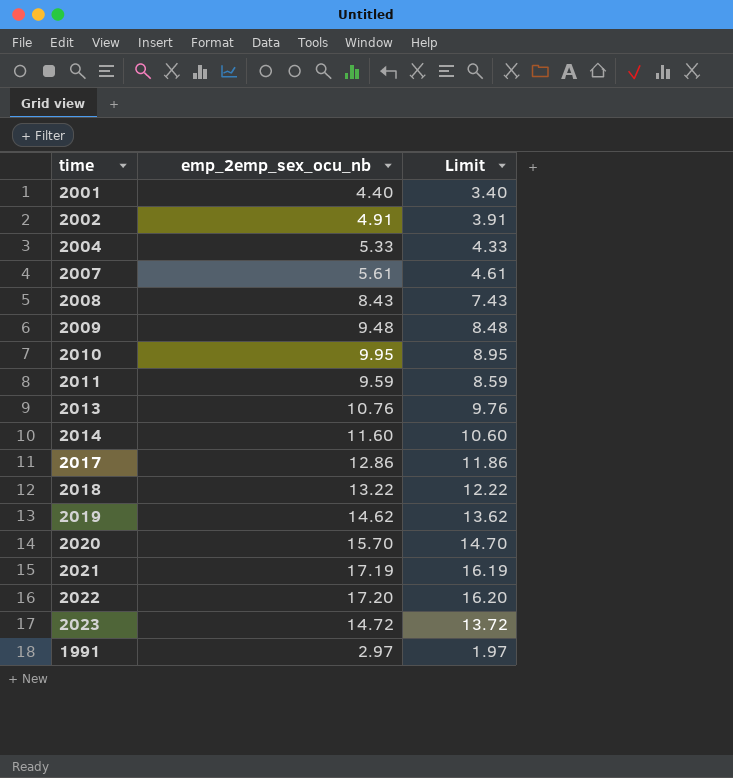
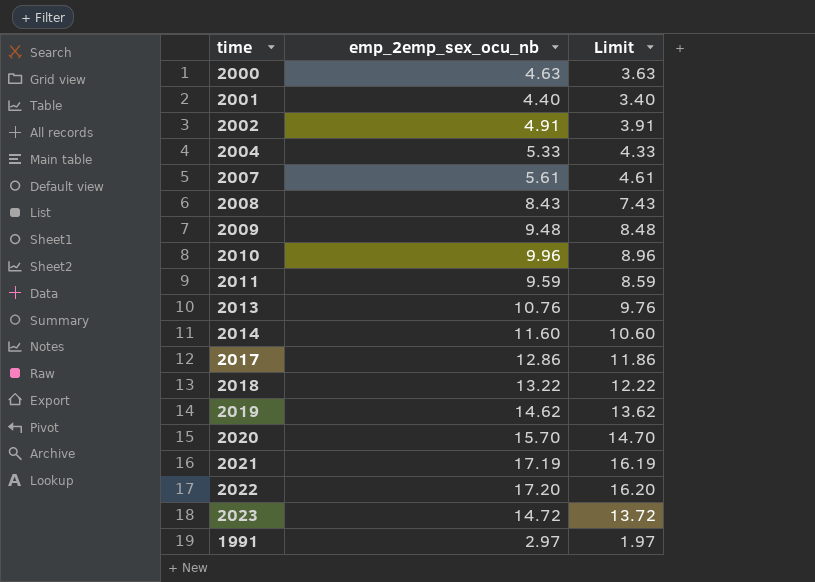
row 2000: none -> 4.63 | 3.63
2010 | emp_2emp_sex_ocu_nb: 9.95 -> 9.96
2010 | Limit: 8.95 -> 8.96

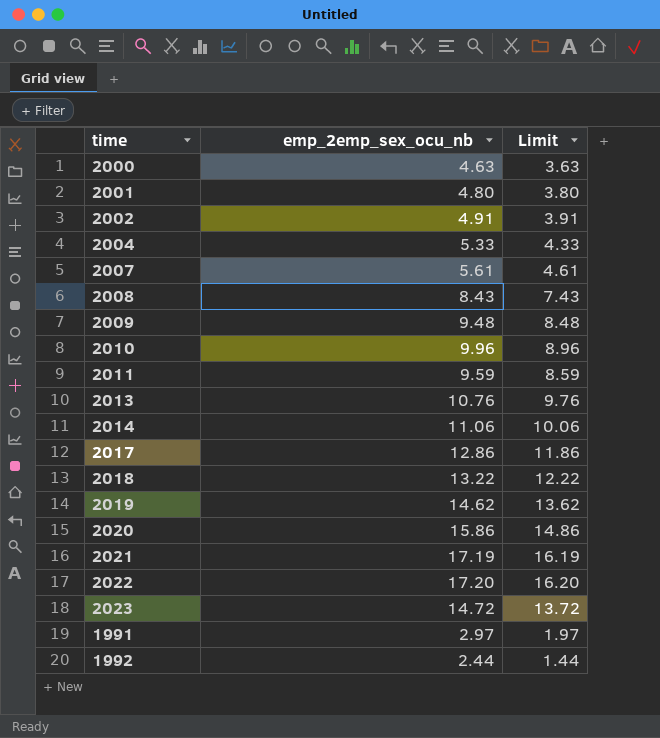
2001 | emp_2emp_sex_ocu_nb: 4.40 -> 4.80
2001 | Limit: 3.40 -> 3.80
2014 | emp_2emp_sex_ocu_nb: 11.60 -> 11.06
2014 | Limit: 10.60 -> 10.06
2020 | emp_2emp_sex_ocu_nb: 15.70 -> 15.86
2020 | Limit: 14.70 -> 14.86
row 1992: none -> 2.44 | 1.44

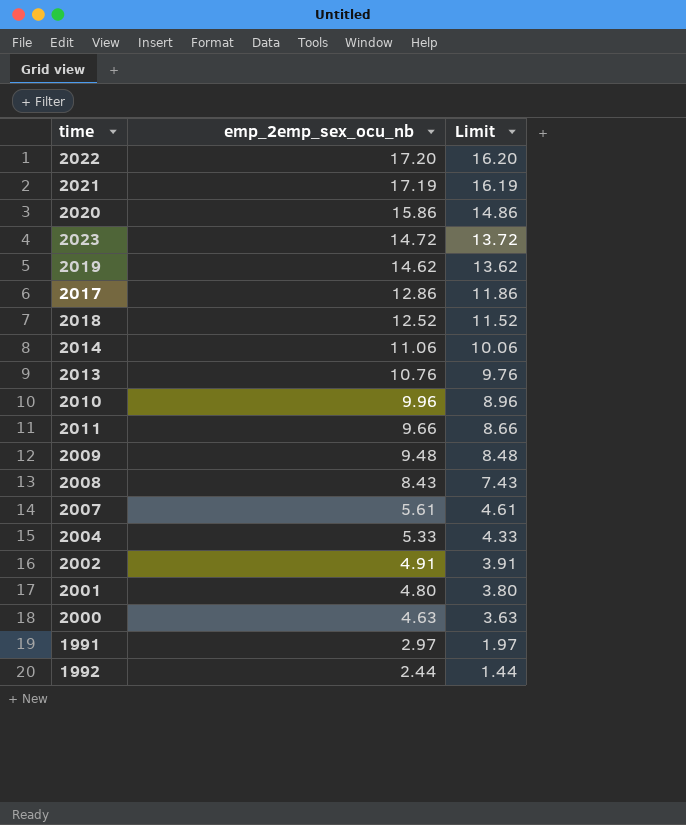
row order: none -> emp_2emp_sex_ocu_nb descending
2018 | emp_2emp_sex_ocu_nb: 13.22 -> 12.52
2018 | Limit: 12.22 -> 11.52
2011 | emp_2emp_sex_ocu_nb: 9.59 -> 9.66
2011 | Limit: 8.59 -> 8.66

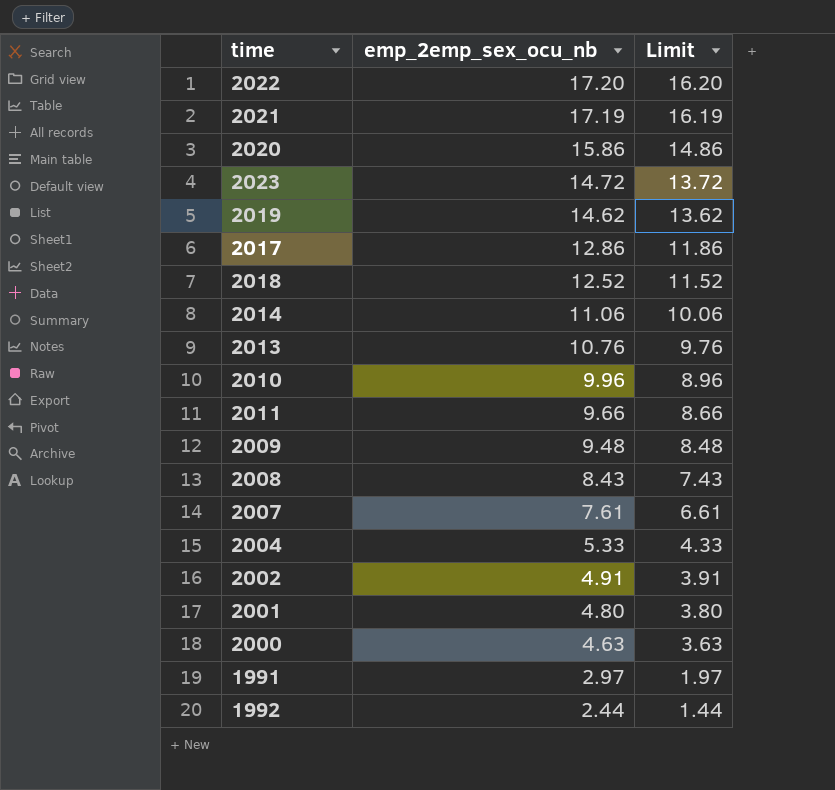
2007 | emp_2emp_sex_ocu_nb: 5.61 -> 7.61
2007 | Limit: 4.61 -> 6.61

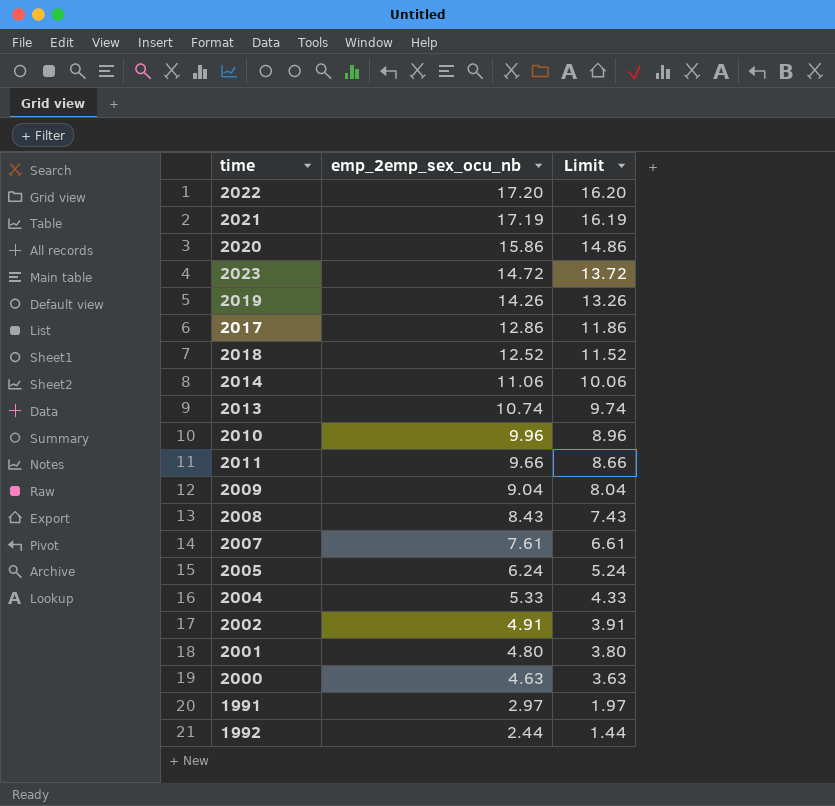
2019 | emp_2emp_sex_ocu_nb: 14.62 -> 14.26
2019 | Limit: 13.62 -> 13.26
2013 | emp_2emp_sex_ocu_nb: 10.76 -> 10.74
2013 | Limit: 9.76 -> 9.74
2009 | emp_2emp_sex_ocu_nb: 9.48 -> 9.04
2009 | Limit: 8.48 -> 8.04
row 2005: none -> 6.24 | 5.24

